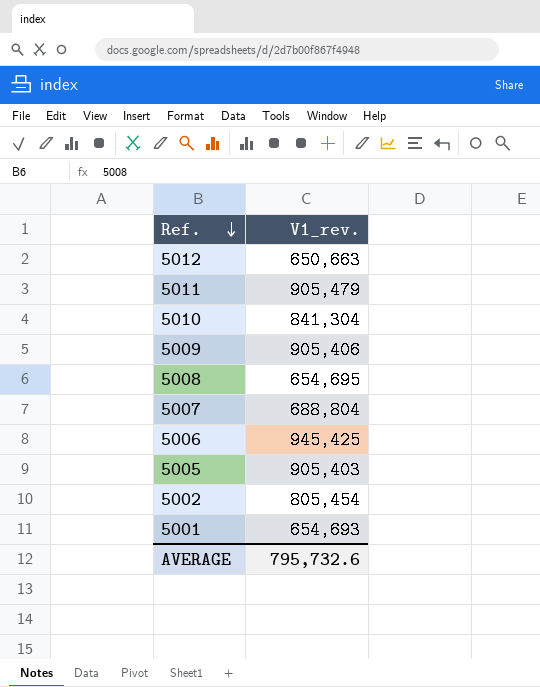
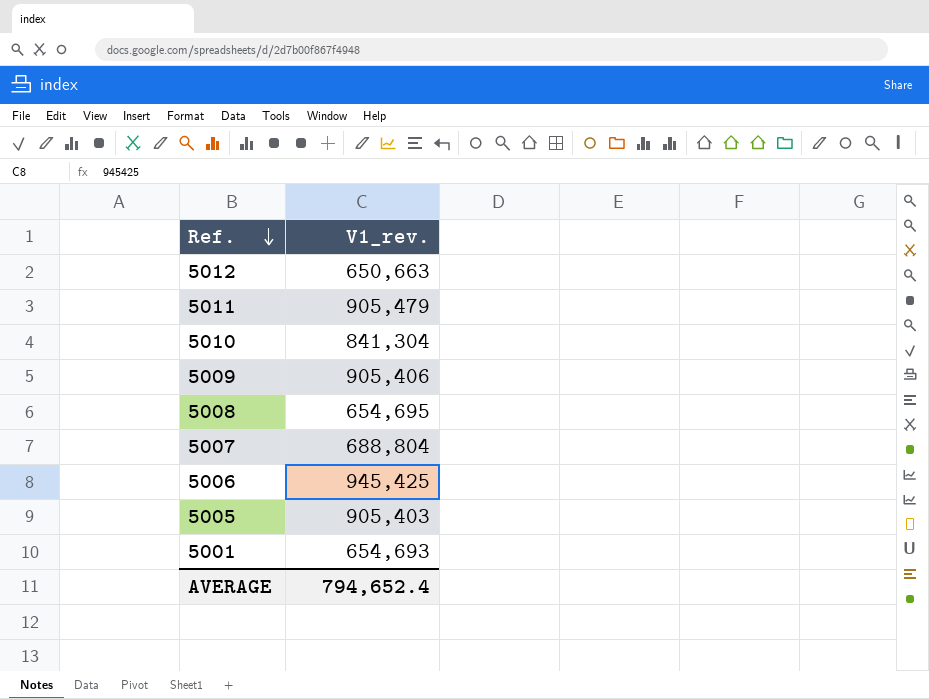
row 5002: 805,454 -> none
AVERAGE | V1_rev.: 795,732.6 -> 794,652.4

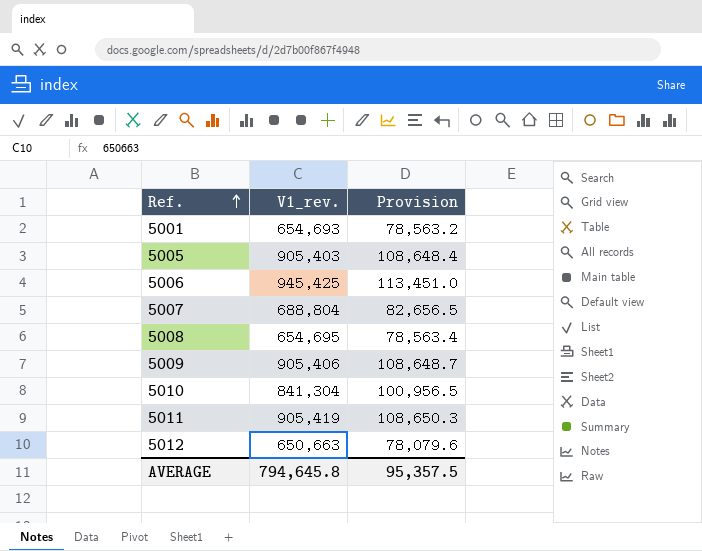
row order: Ref. descending -> Ref. ascending
column Provision | formula: none -> [V1_rev.] * 0.12
5011 | V1_rev.: 905,479 -> 905,419
AVERAGE | V1_rev.: 794,652.4 -> 794,645.8

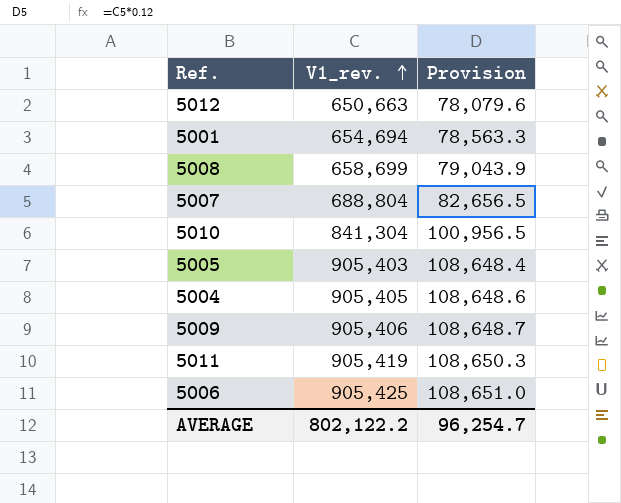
row order: Ref. ascending -> V1_rev. ascending
5001 | V1_rev.: 654,693 -> 654,694
5001 | Provision: 78,563.2 -> 78,563.3
5008 | V1_rev.: 654,695 -> 658,699
5008 | Provision: 78,563.4 -> 79,043.9
row 5004: none -> 905,405 | 108,648.6
5006 | V1_rev.: 945,425 -> 905,425
5006 | Provision: 113,451.0 -> 108,651.0
AVERAGE | V1_rev.: 794,645.8 -> 802,122.2
AVERAGE | Provision: 95,357.5 -> 96,254.7

